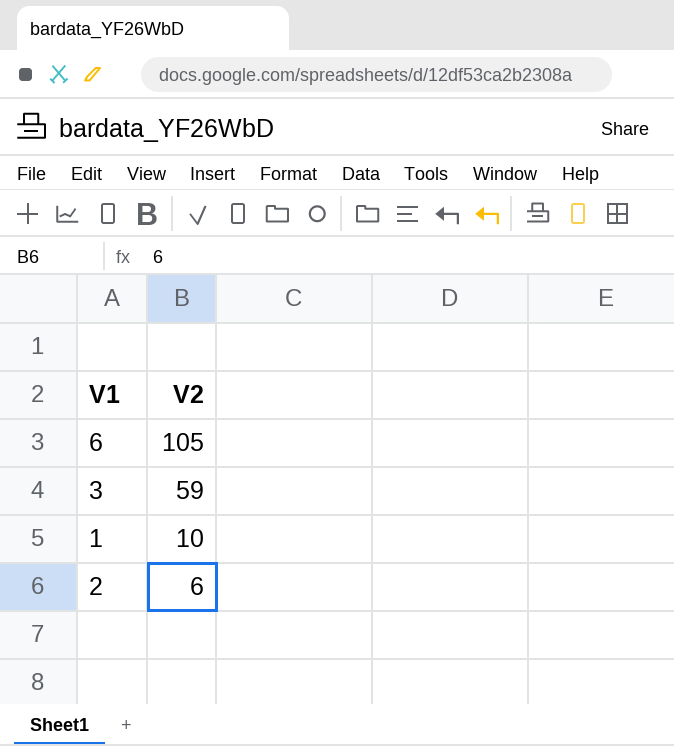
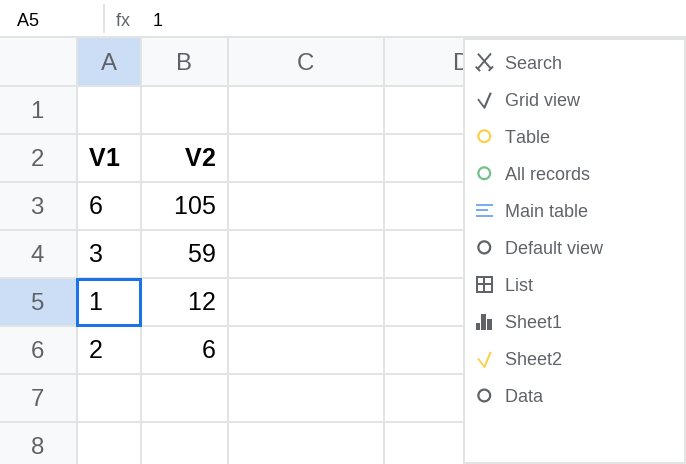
1 | V2: 10 -> 12

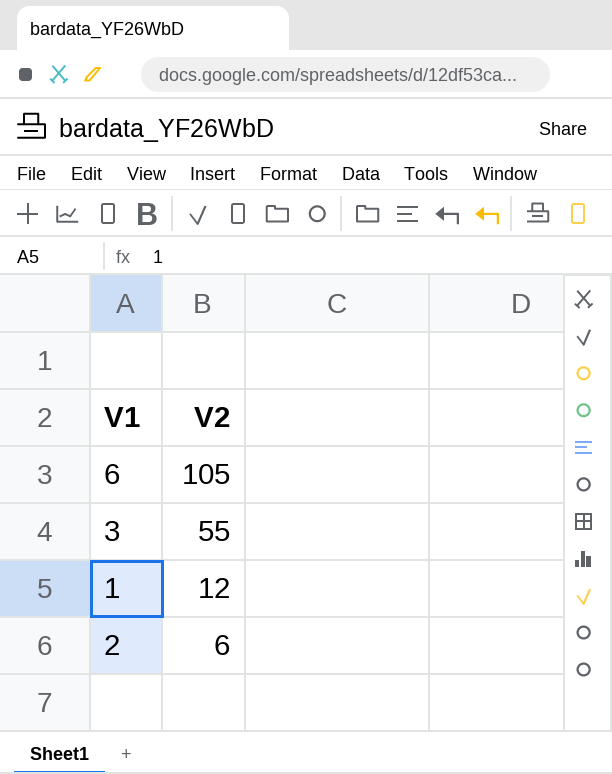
3 | V2: 59 -> 55

